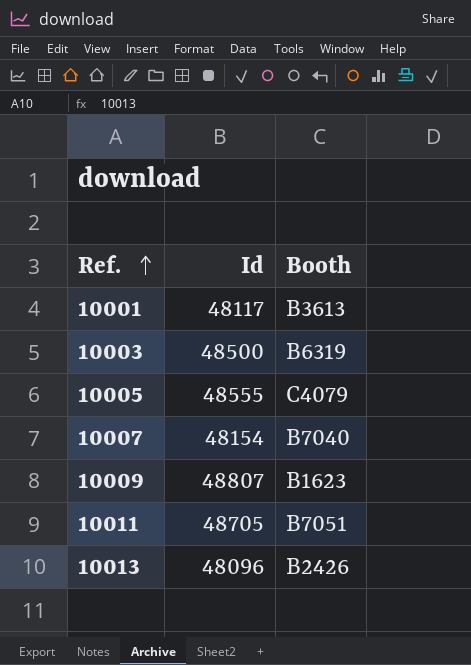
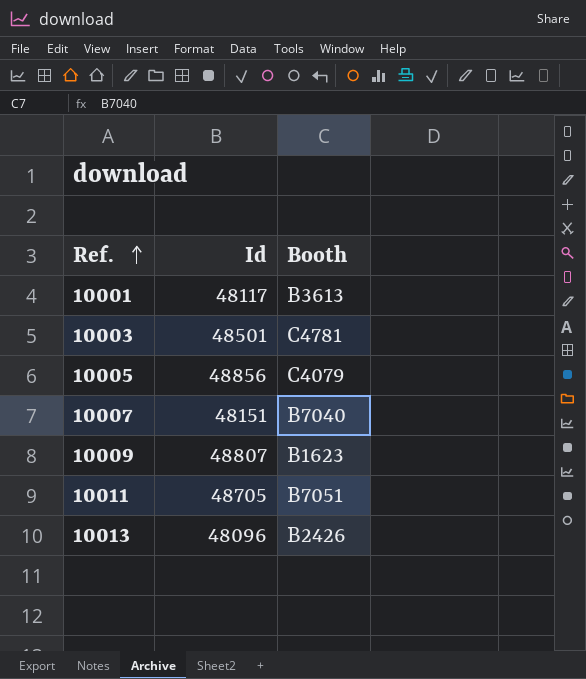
10003 | Id: 48500 -> 48501
10003 | Booth: B6319 -> C4781
10005 | Id: 48555 -> 48856
10007 | Id: 48154 -> 48151

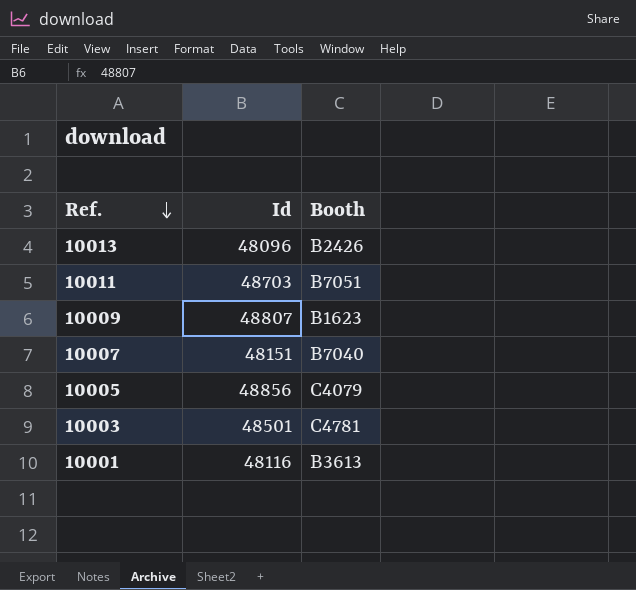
row order: Ref. ascending -> Ref. descending
10011 | Id: 48705 -> 48703
10001 | Id: 48117 -> 48116

